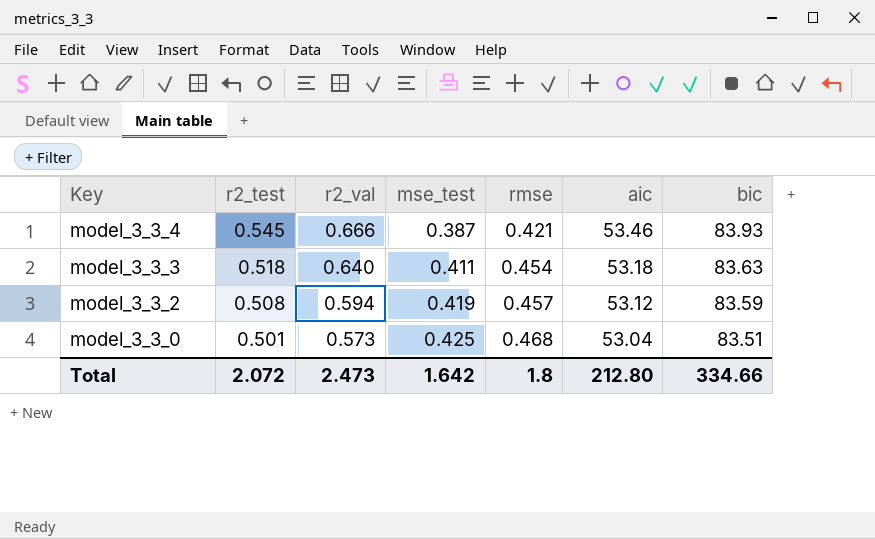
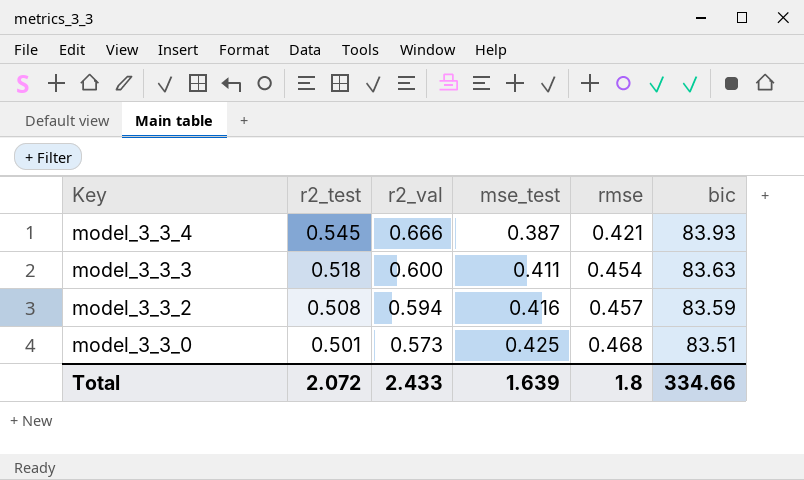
column aic | position: 6 -> none
model_3_3_3 | r2_val: 0.640 -> 0.600
model_3_3_2 | mse_test: 0.419 -> 0.416
Total | r2_val: 2.473 -> 2.433
Total | mse_test: 1.642 -> 1.639

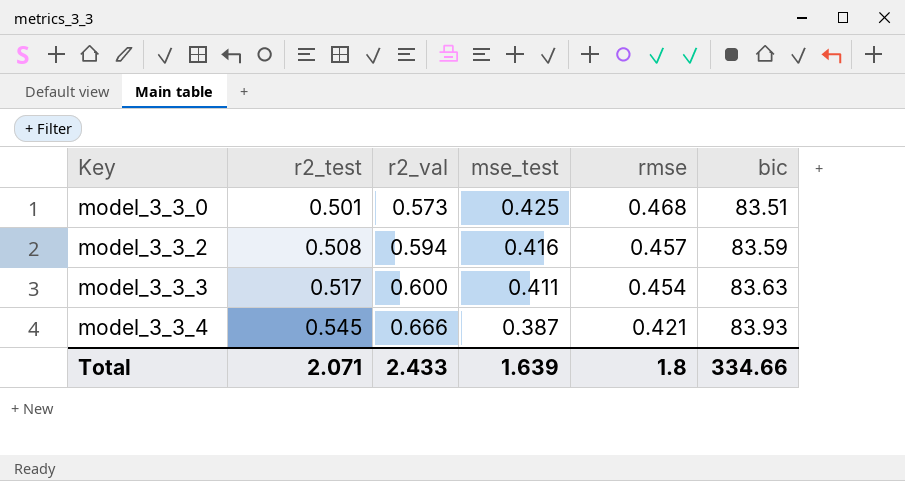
row order: Key descending -> Key ascending
model_3_3_3 | r2_test: 0.518 -> 0.517
Total | r2_test: 2.072 -> 2.071

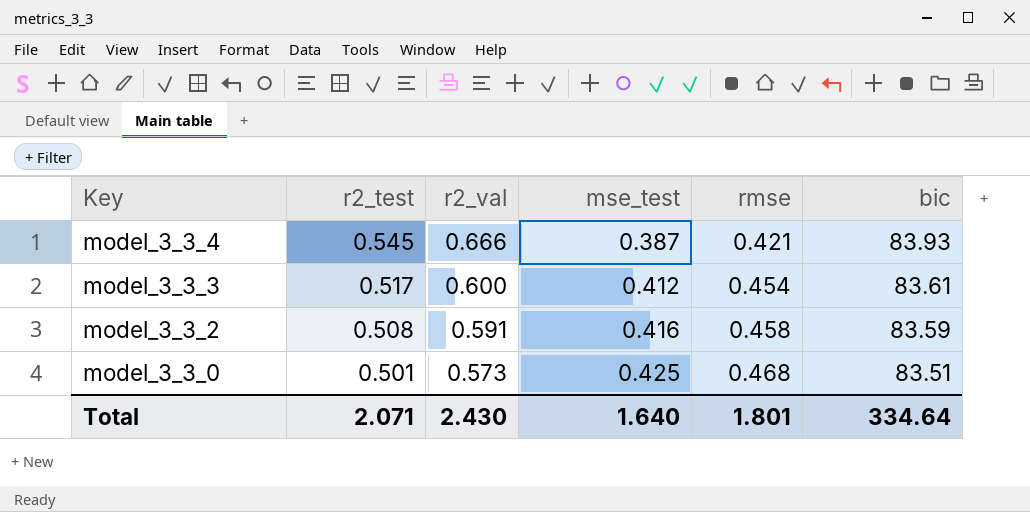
row order: Key ascending -> Key descending
model_3_3_3 | mse_test: 0.411 -> 0.412
model_3_3_3 | bic: 83.63 -> 83.61
model_3_3_2 | r2_val: 0.594 -> 0.591
model_3_3_2 | rmse: 0.457 -> 0.458
Total | r2_val: 2.433 -> 2.430
Total | mse_test: 1.639 -> 1.640
Total | rmse: 1.8 -> 1.801
Total | bic: 334.66 -> 334.64

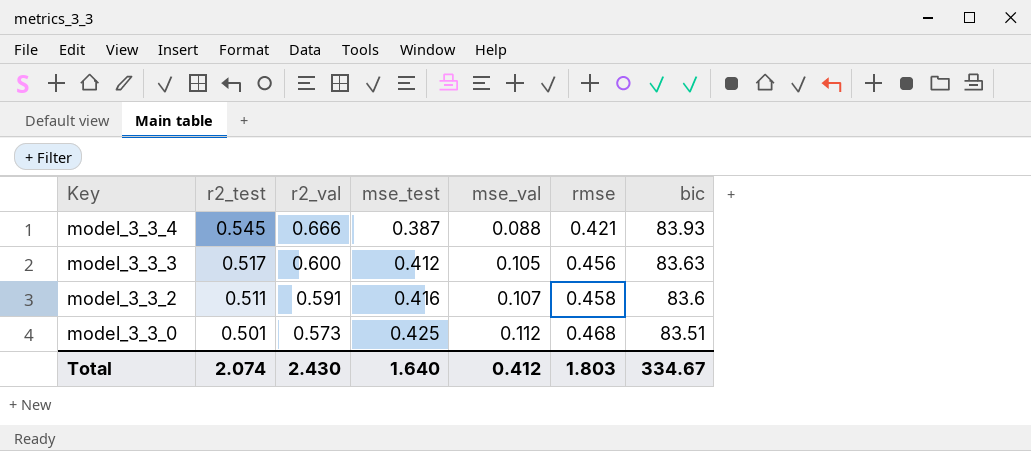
column mse_val | position: none -> 5
model_3_3_3 | rmse: 0.454 -> 0.456
model_3_3_3 | bic: 83.61 -> 83.63
model_3_3_2 | r2_test: 0.508 -> 0.511
model_3_3_2 | bic: 83.59 -> 83.6
Total | r2_test: 2.071 -> 2.074
Total | rmse: 1.801 -> 1.803
Total | bic: 334.64 -> 334.67

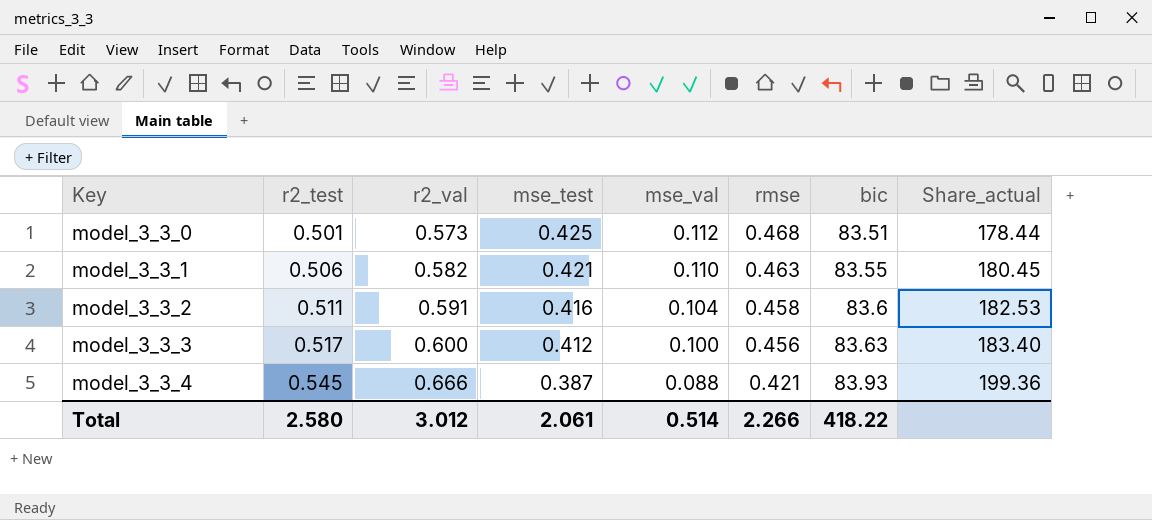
row order: Key descending -> Key ascending
column Share_actual | formula: none -> [bic] / [rmse]
row model_3_3_1: none -> 0.506 | 0.582 | 0.421 | 0.110 | 0.463 | 83.55 | 180.45
model_3_3_2 | mse_val: 0.107 -> 0.104
model_3_3_3 | mse_val: 0.105 -> 0.100
Total | r2_test: 2.074 -> 2.580
Total | r2_val: 2.430 -> 3.012
Total | mse_test: 1.640 -> 2.061
Total | mse_val: 0.412 -> 0.514
Total | rmse: 1.803 -> 2.266
Total | bic: 334.67 -> 418.22

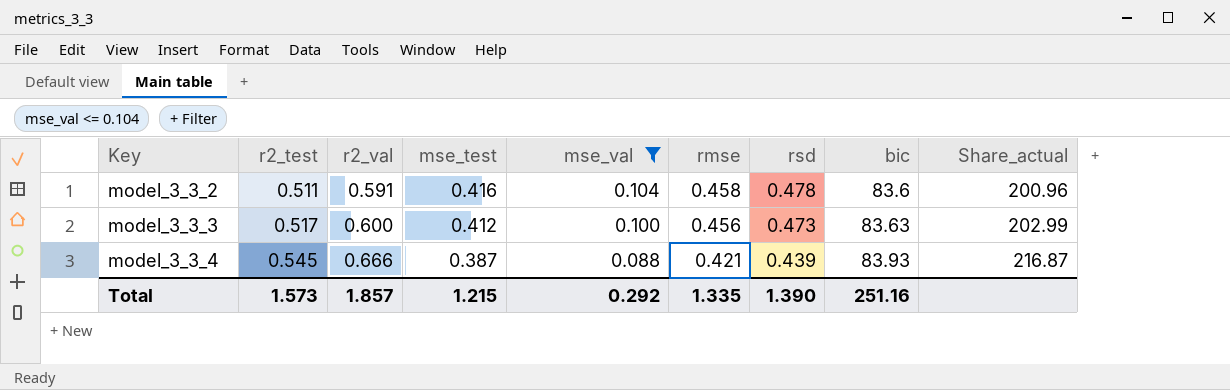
filter: none -> mse_val <= 0.104
column rsd | position: none -> 7
column Share_actual | formula: [bic] / [rmse] -> [bic] / [mse_test]
Total | r2_test: 2.580 -> 1.573
Total | r2_val: 3.012 -> 1.857
Total | mse_test: 2.061 -> 1.215
Total | mse_val: 0.514 -> 0.292
Total | rmse: 2.266 -> 1.335
Total | bic: 418.22 -> 251.16

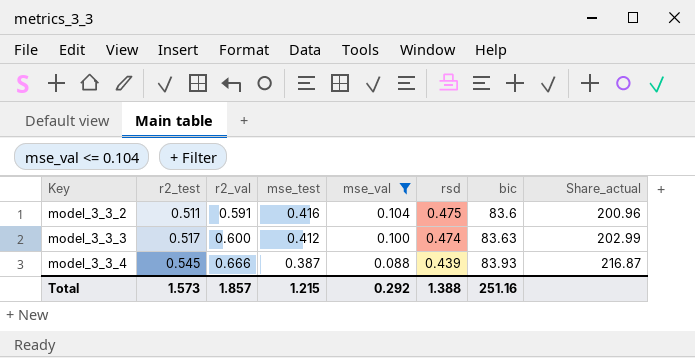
column rmse | position: 6 -> none
model_3_3_2 | rsd: 0.478 -> 0.475
model_3_3_3 | rsd: 0.473 -> 0.474
Total | rsd: 1.390 -> 1.388

